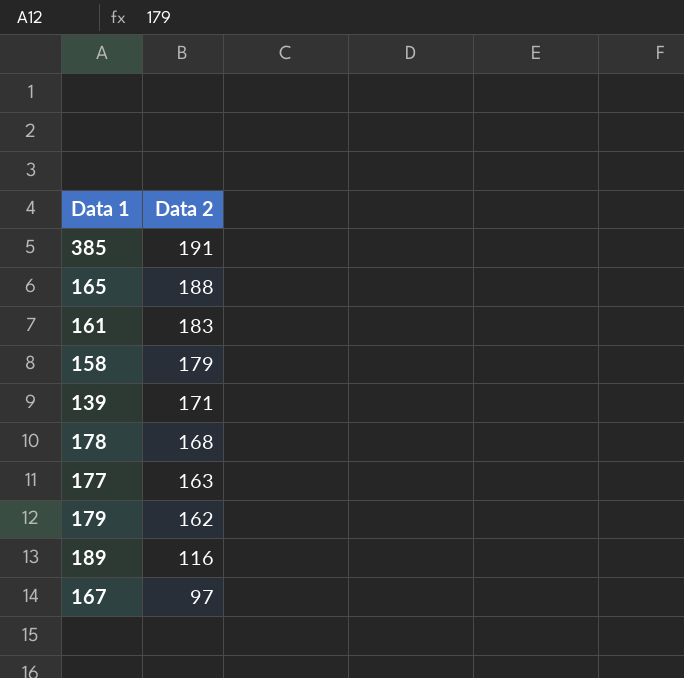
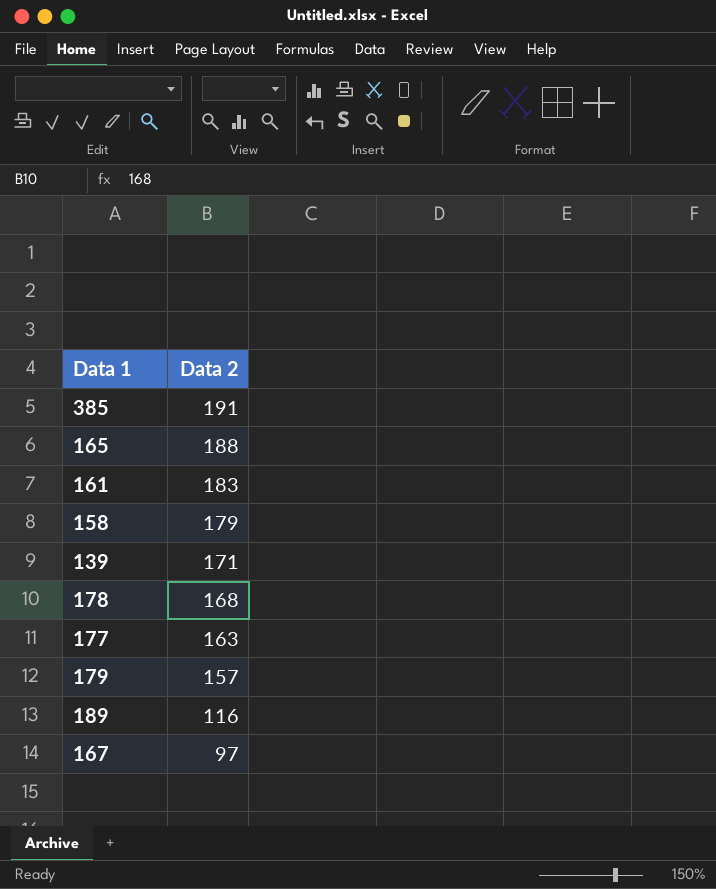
179 | Data 2: 162 -> 157

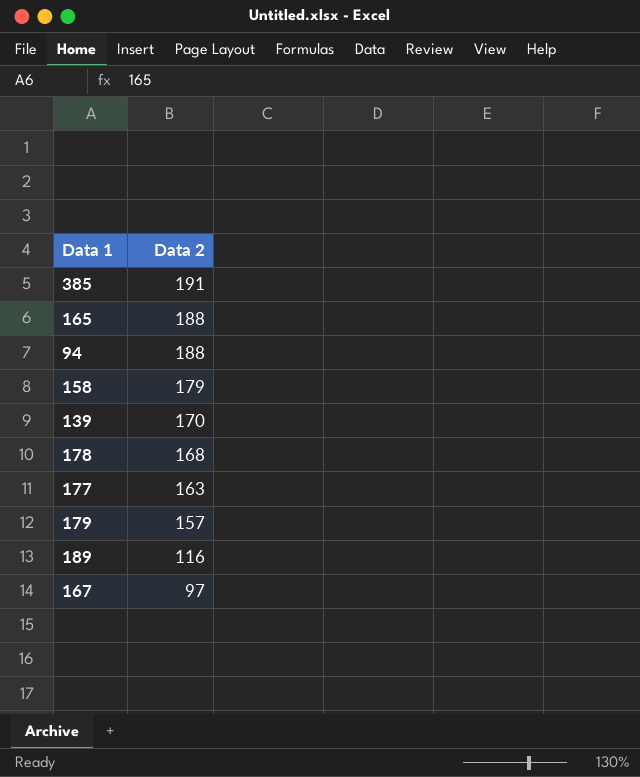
row 161: 183 -> none
row 94: none -> 188
139 | Data 2: 171 -> 170

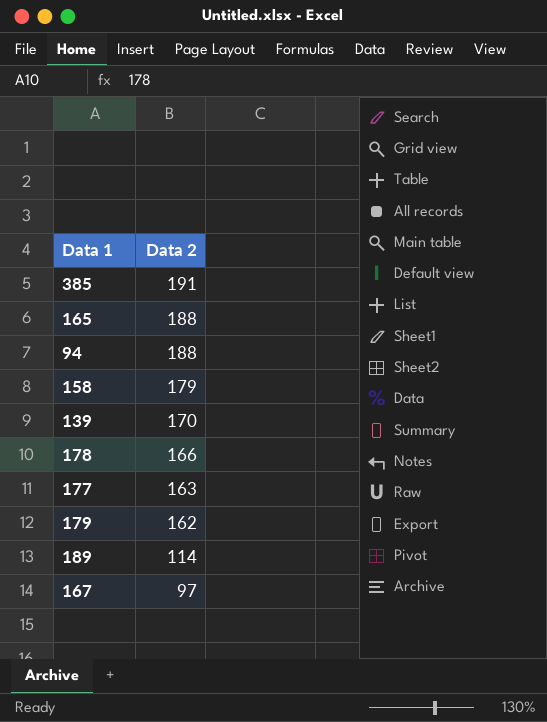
178 | Data 2: 168 -> 166
179 | Data 2: 157 -> 162
189 | Data 2: 116 -> 114

